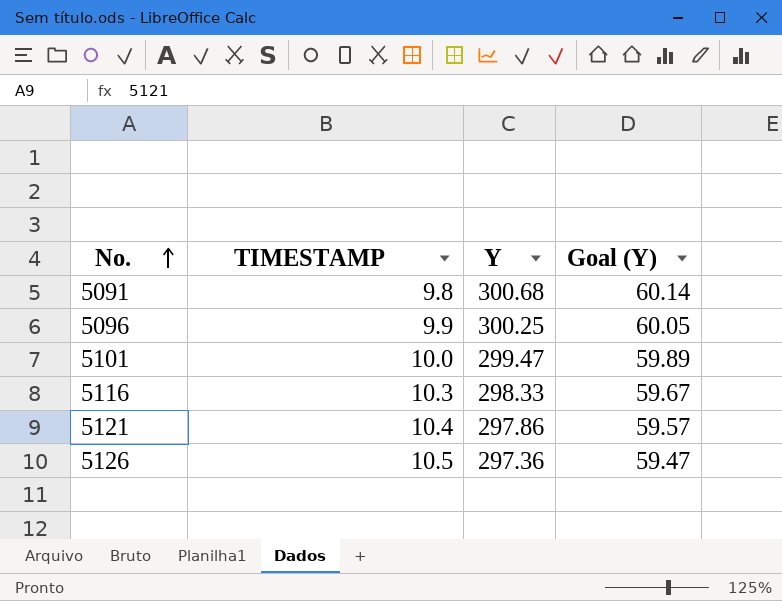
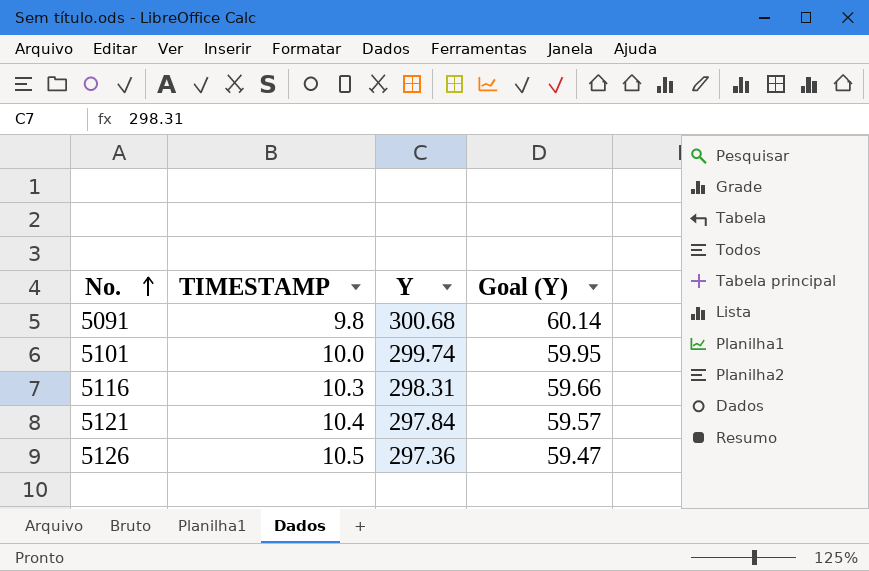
row 5096: 9.9 | 300.25 | 60.05 -> none
5101 | Y: 299.47 -> 299.74
5101 | Goal (Y): 59.89 -> 59.95
5116 | Y: 298.33 -> 298.31
5116 | Goal (Y): 59.67 -> 59.66
5121 | Y: 297.86 -> 297.84

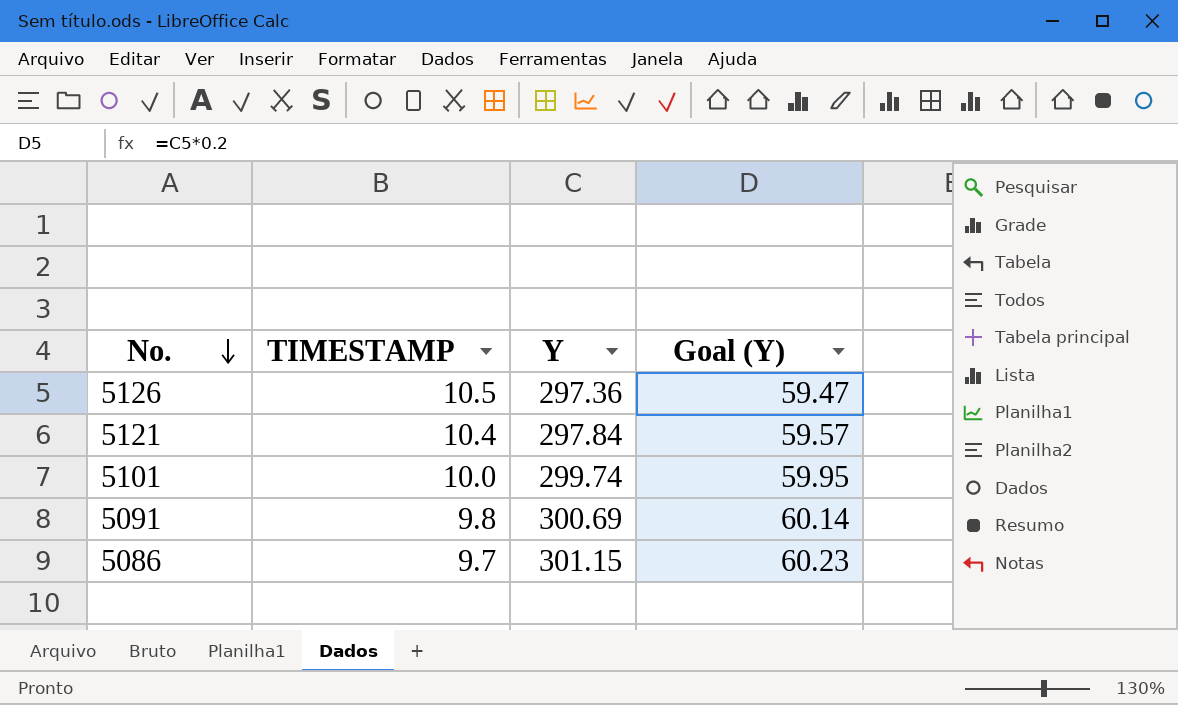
row order: No. ascending -> No. descending
row 5116: 10.3 | 298.31 | 59.66 -> none
5091 | Y: 300.68 -> 300.69
row 5086: none -> 9.7 | 301.15 | 60.23

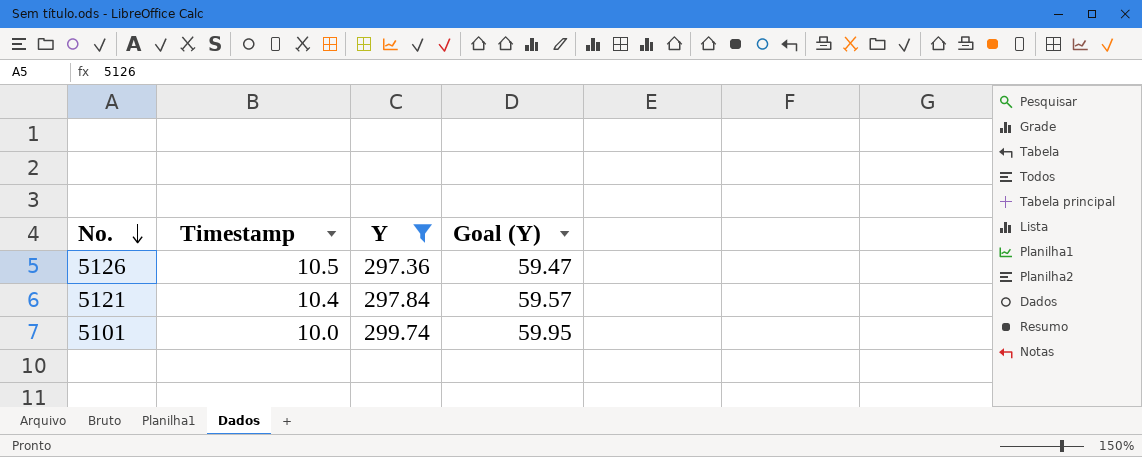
filter: none -> Y <= 299.74
column name: TIMESTAMP -> Timestamp

